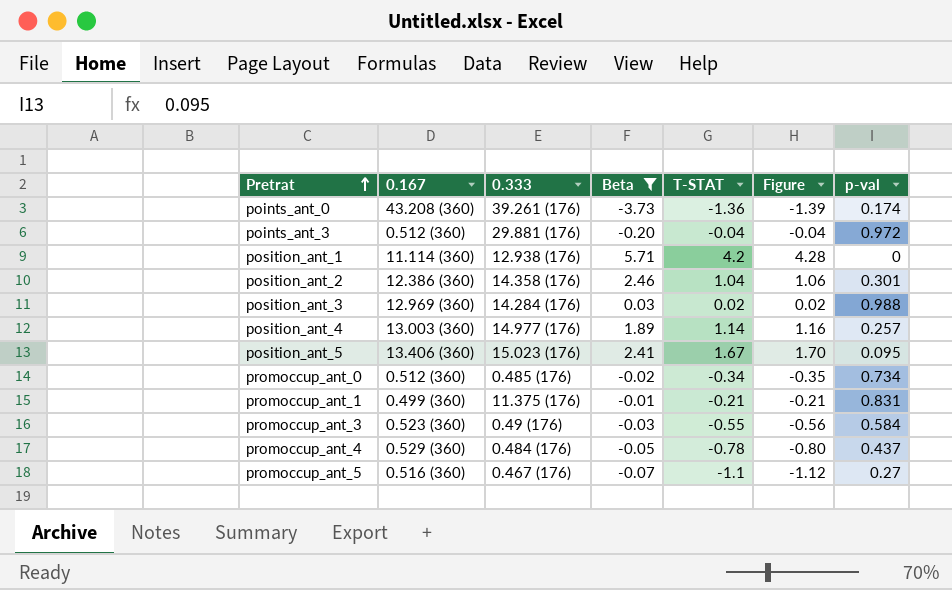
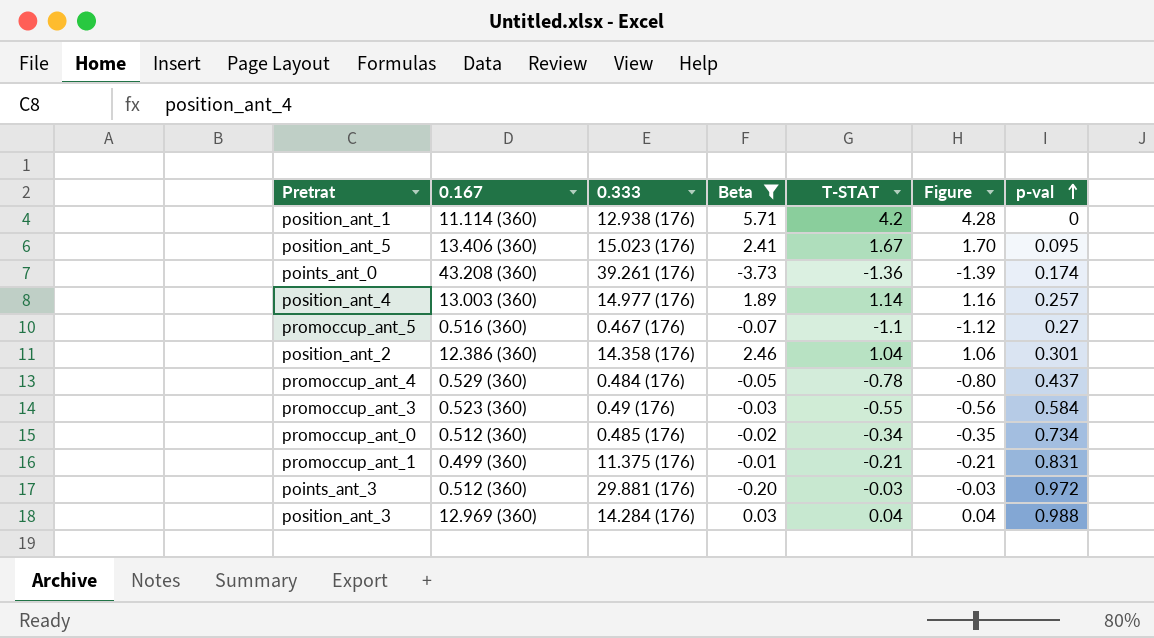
row order: Pretrat ascending -> p-val ascending
points_ant_3 | T-STAT: -0.04 -> -0.03
points_ant_3 | Figure: -0.04 -> -0.03
position_ant_3 | T-STAT: 0.02 -> 0.04
position_ant_3 | Figure: 0.02 -> 0.04

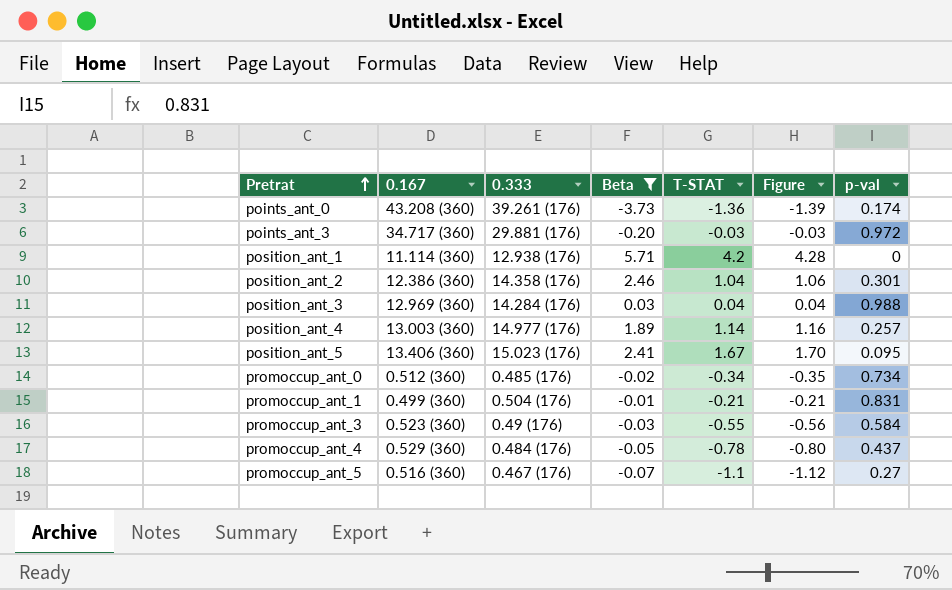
row order: p-val ascending -> Pretrat ascending
points_ant_3 | 0.167: 0.512 (360) -> 34.717 (360)
promoccup_ant_1 | 0.333: 11.375 (176) -> 0.504 (176)

